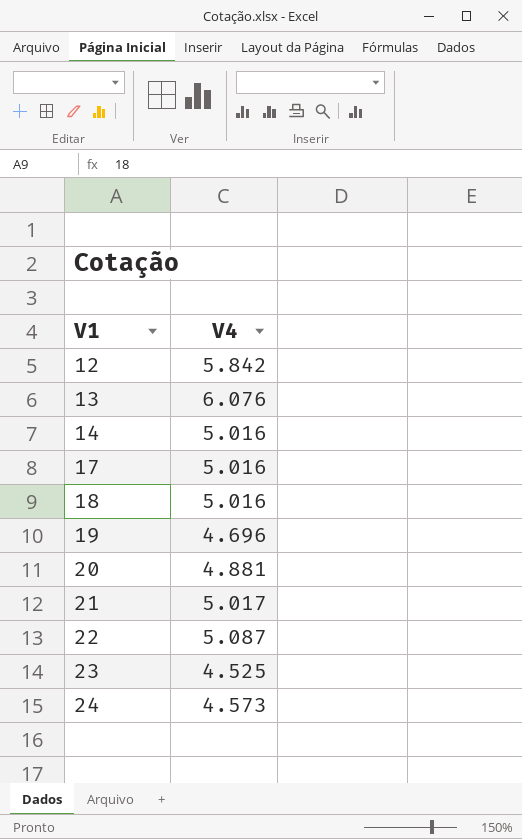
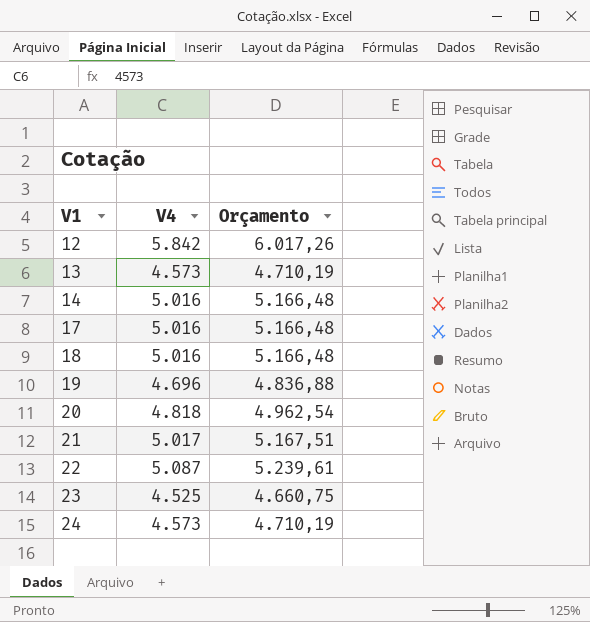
column Orçamento | formula: none -> [V4] * 1,03
13 | V4: 6.076 -> 4.573
20 | V4: 4.881 -> 4.818

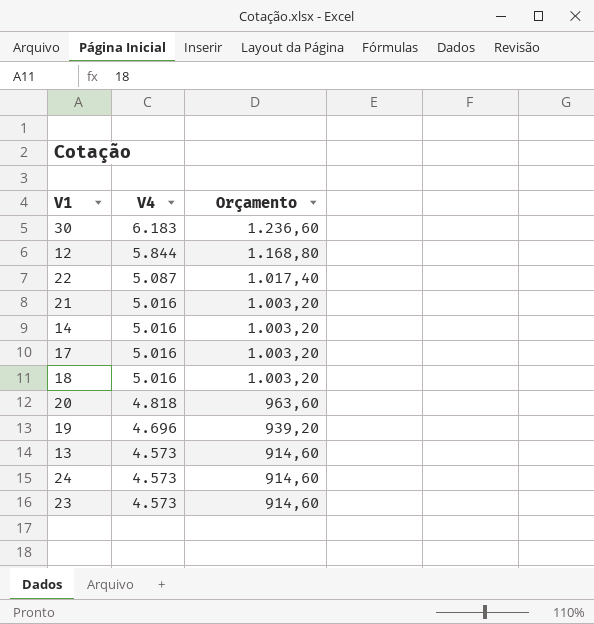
row order: V1 ascending -> V4 descending
column Orçamento | formula: [V4] * 1,03 -> [V4] * 0,2
row 30: none -> 6.183 | 1.236,60
12 | V4: 5.842 -> 5.844
21 | V4: 5.017 -> 5.016
23 | V4: 4.525 -> 4.573

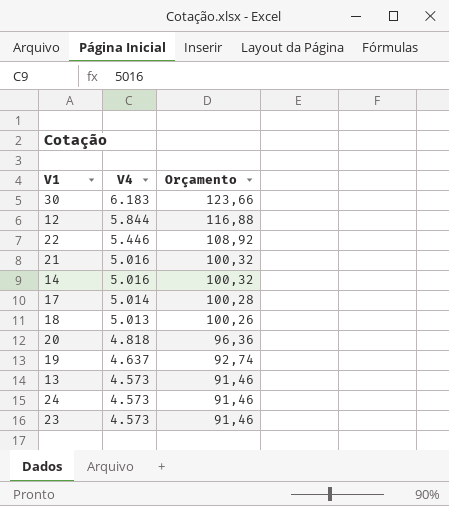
column Orçamento | formula: [V4] * 0,2 -> [V4] * 0,02
22 | V4: 5.087 -> 5.446
17 | V4: 5.016 -> 5.014
18 | V4: 5.016 -> 5.013
19 | V4: 4.696 -> 4.637

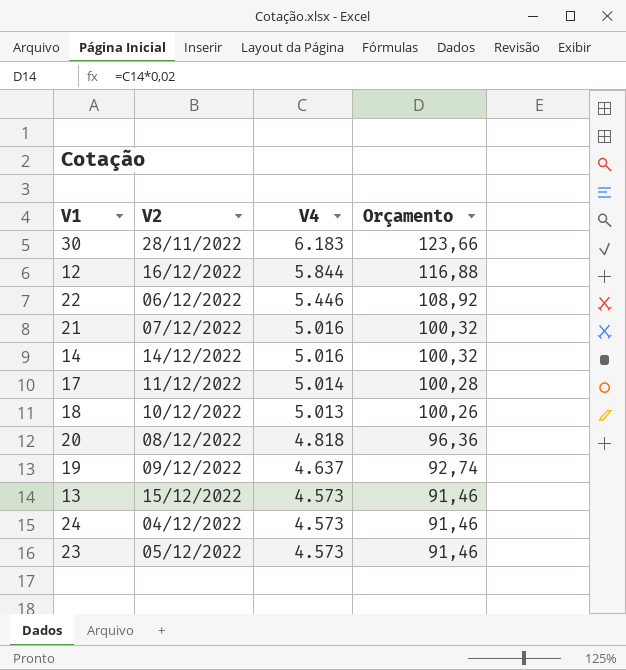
column V2 | position: none -> 2

